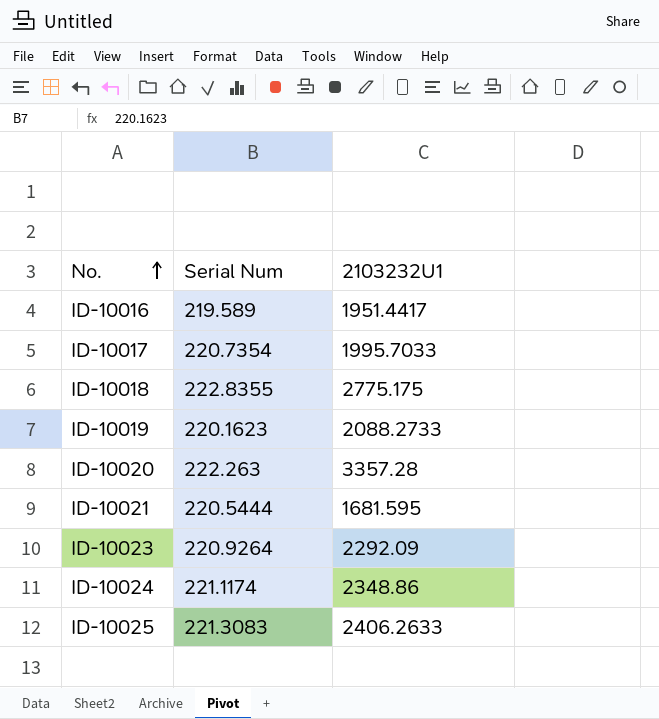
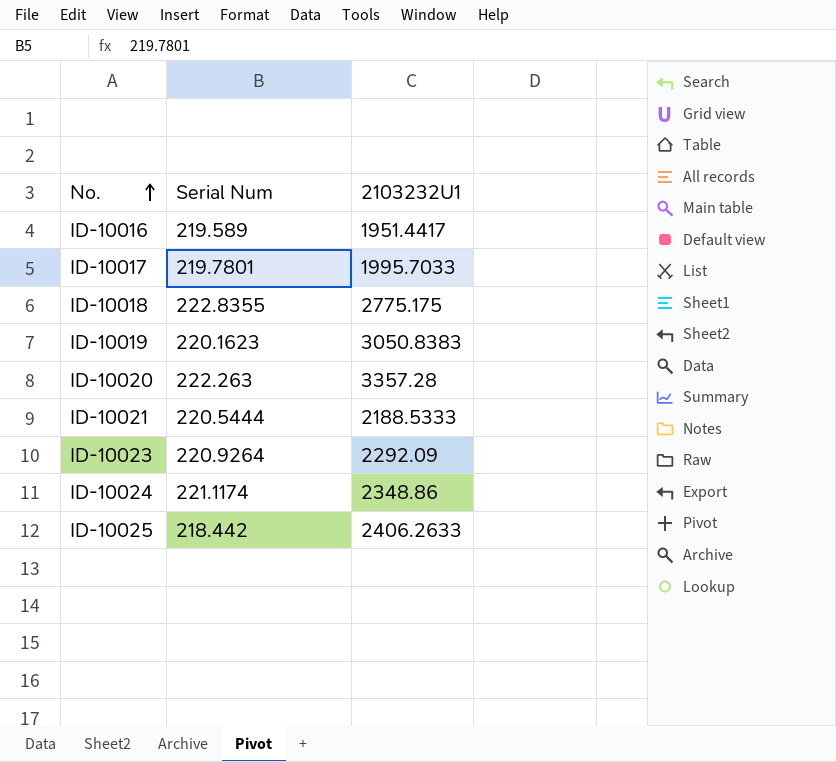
ID-10017 | Serial Num: 220.7354 -> 219.7801
ID-10019 | 2103232U1: 2088.2733 -> 3050.8383
ID-10021 | 2103232U1: 1681.595 -> 2188.5333
ID-10025 | Serial Num: 221.3083 -> 218.442

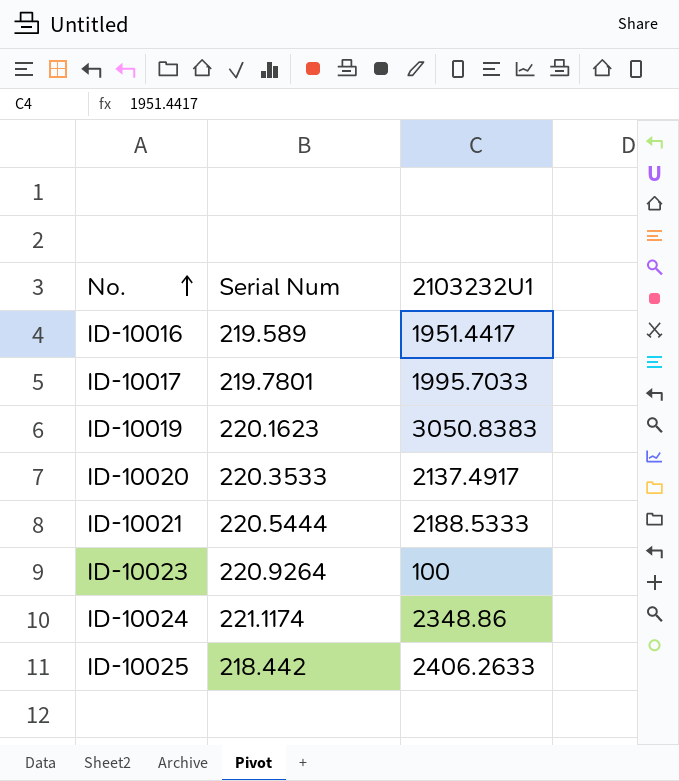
row ID-10018: 222.8355 | 2775.175 -> none
ID-10020 | Serial Num: 222.263 -> 220.3533
ID-10020 | 2103232U1: 3357.28 -> 2137.4917
ID-10023 | 2103232U1: 2292.09 -> 100

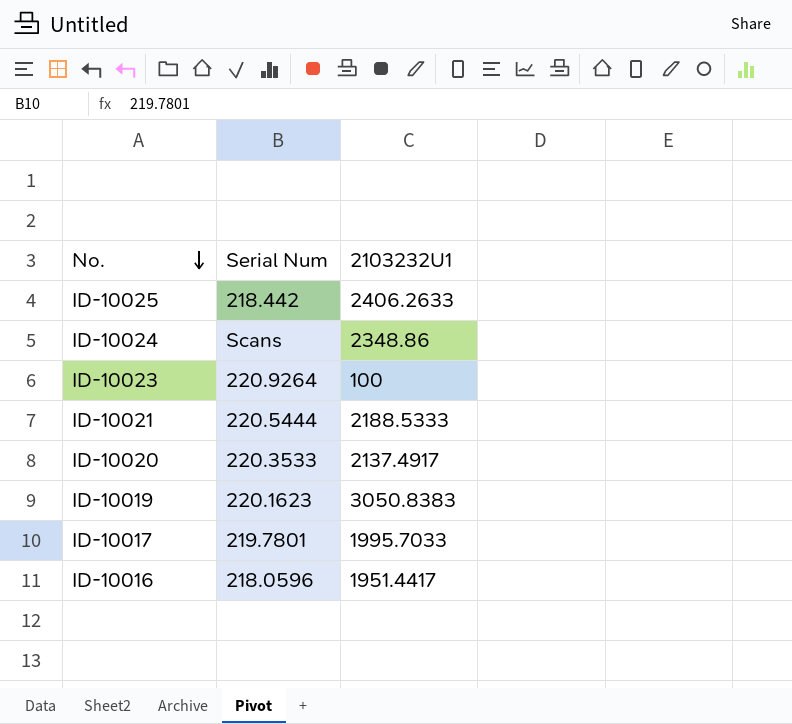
row order: No. ascending -> No. descending
ID-10024 | Serial Num: 221.1174 -> Scans
ID-10016 | Serial Num: 219.589 -> 218.0596

